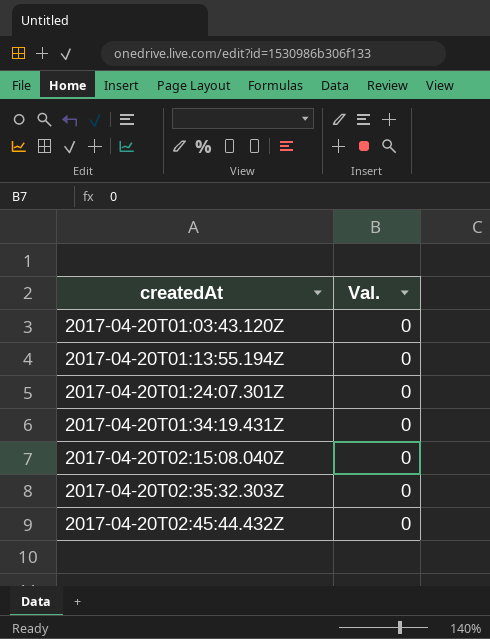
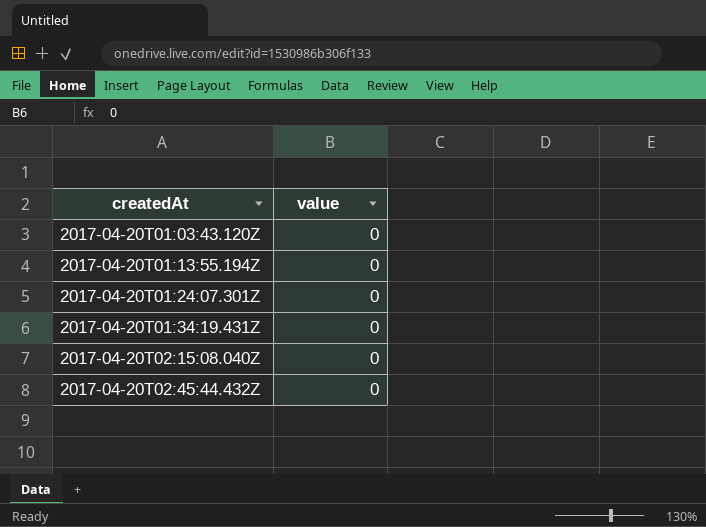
column name: Val. -> value
row 2017-04-20T02:35:32.303Z: 0 -> none

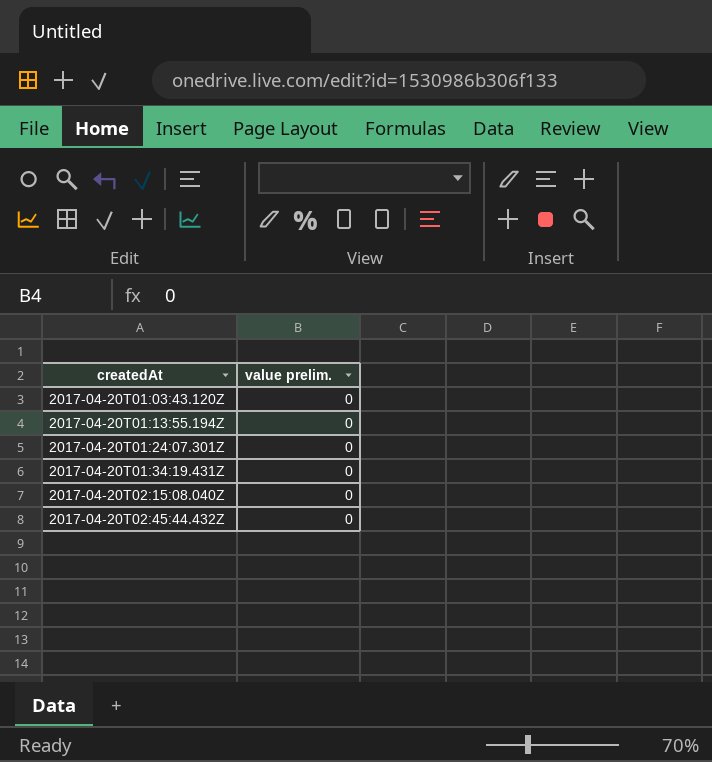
column name: value -> value prelim.

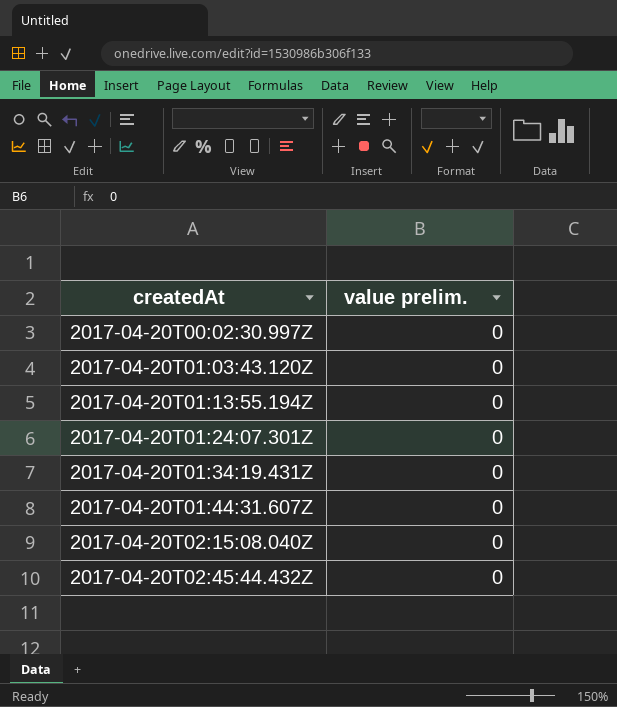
row 2017-04-20T00:02:30.997Z: none -> 0
row 2017-04-20T01:44:31.607Z: none -> 0

